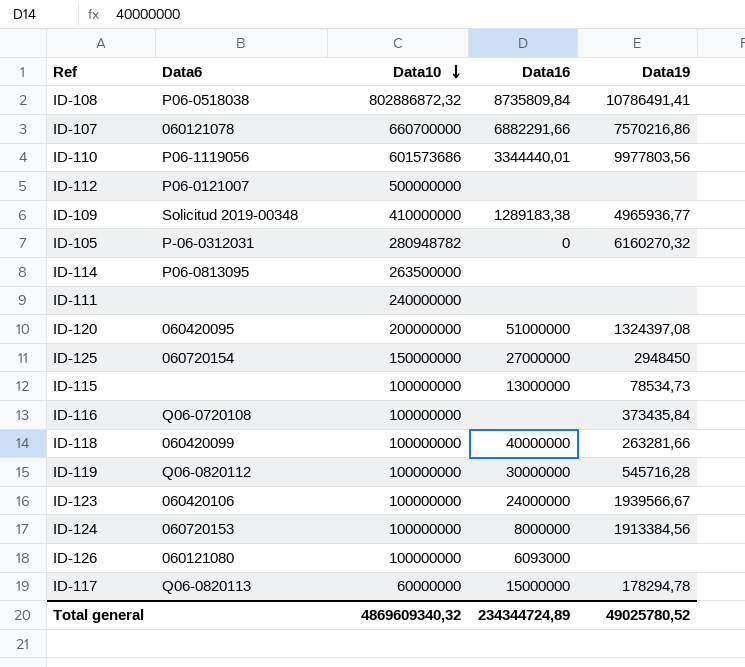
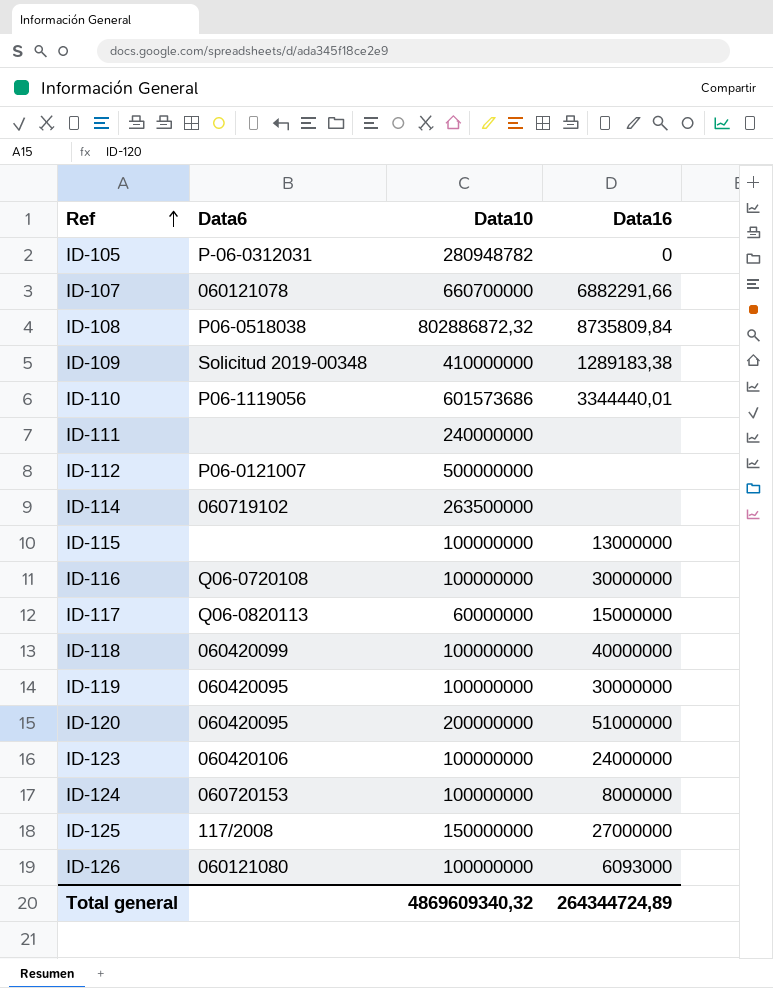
row order: Data10 descending -> Ref ascending
column Data19 | position: 5 -> none
ID-114 | Data6: P06-0813095 -> 060719102
ID-116 | Data16: none -> 30000000
ID-119 | Data6: Q06-0820112 -> 060420095
ID-125 | Data6: 060720154 -> 117/2008
Total general | Data16: 234344724,89 -> 264344724,89

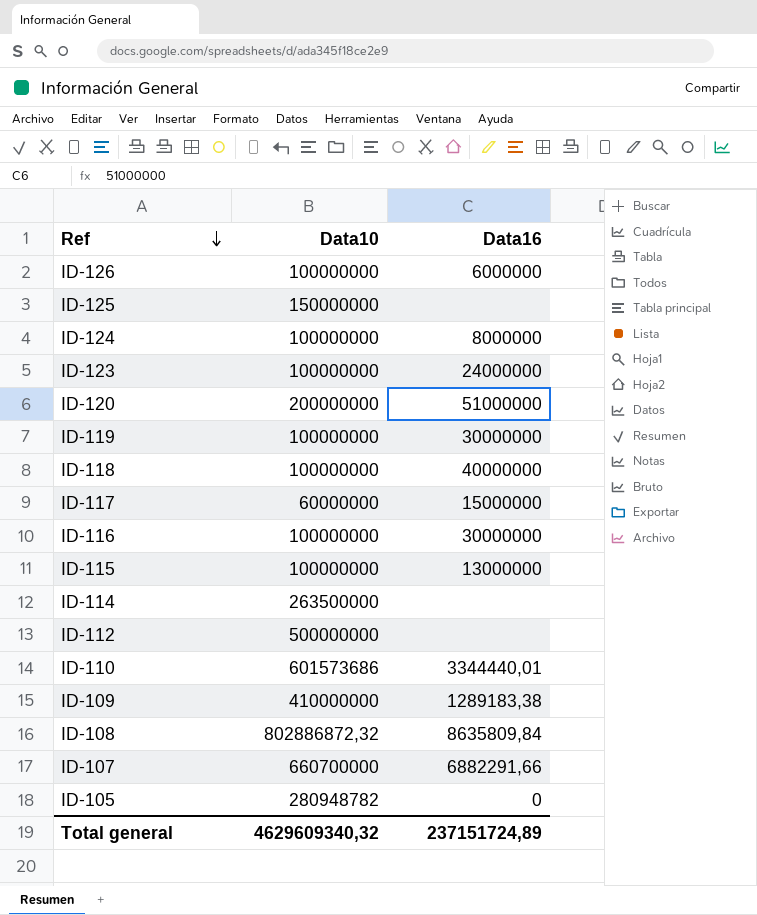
row order: Ref ascending -> Ref descending
column Data6 | position: 2 -> none
row ID-111: none | 240000000 | none -> none
ID-126 | Data16: 6093000 -> 6000000
ID-125 | Data16: 27000000 -> none
ID-108 | Data16: 8735809,84 -> 8635809,84
Total general | Data10: 4869609340,32 -> 4629609340,32
Total general | Data16: 264344724,89 -> 237151724,89

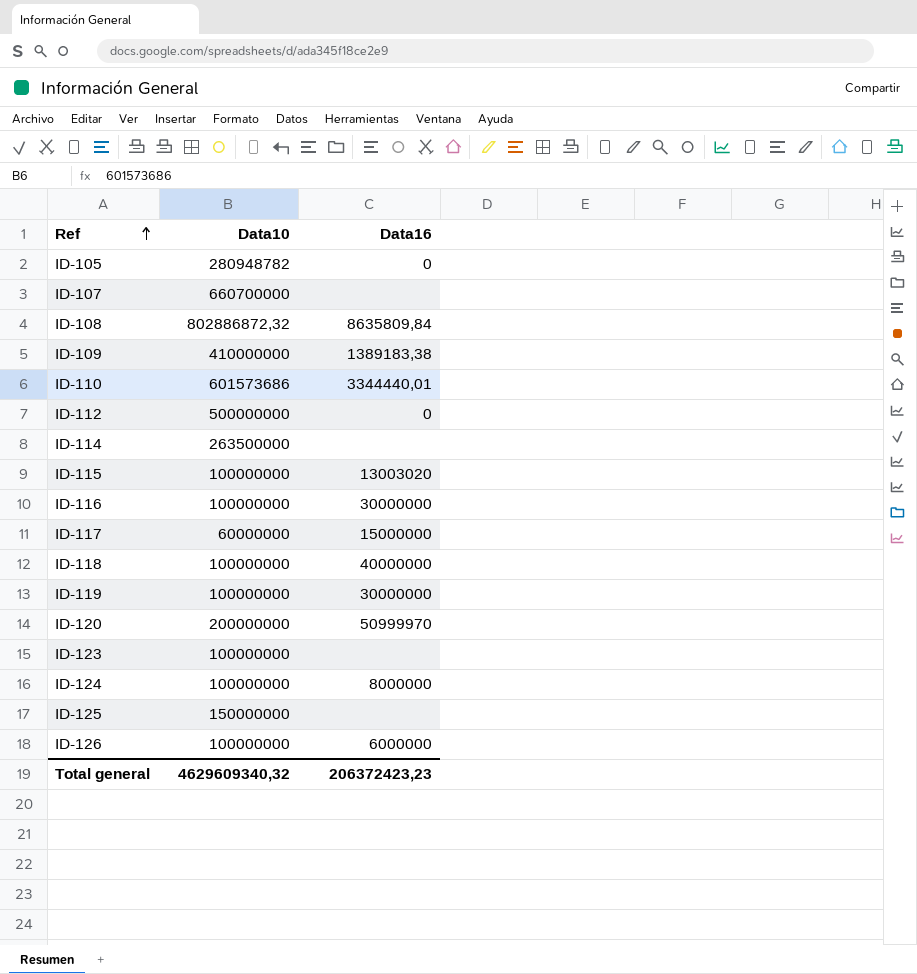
row order: Ref descending -> Ref ascending
ID-107 | Data16: 6882291,66 -> none
ID-109 | Data16: 1289183,38 -> 1389183,38
ID-112 | Data16: none -> 0
ID-115 | Data16: 13000000 -> 13003020
ID-120 | Data16: 51000000 -> 50999970
ID-123 | Data16: 24000000 -> none
Total general | Data16: 237151724,89 -> 206372423,23

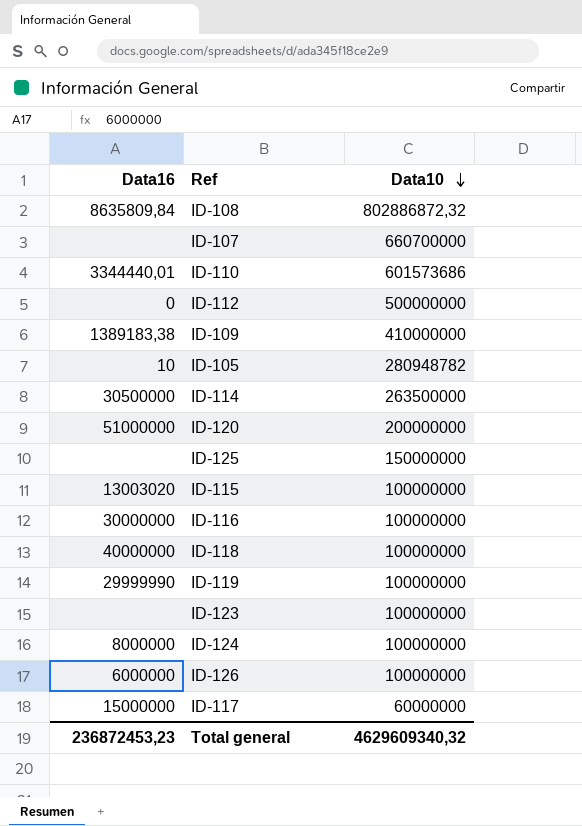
row order: Ref ascending -> Data10 descending
column Data16 | position: 3 -> 1
ID-105 | Data16: 0 -> 10
ID-114 | Data16: none -> 30500000
ID-120 | Data16: 50999970 -> 51000000
ID-119 | Data16: 30000000 -> 29999990
Total general | Data16: 206372423,23 -> 236872453,23

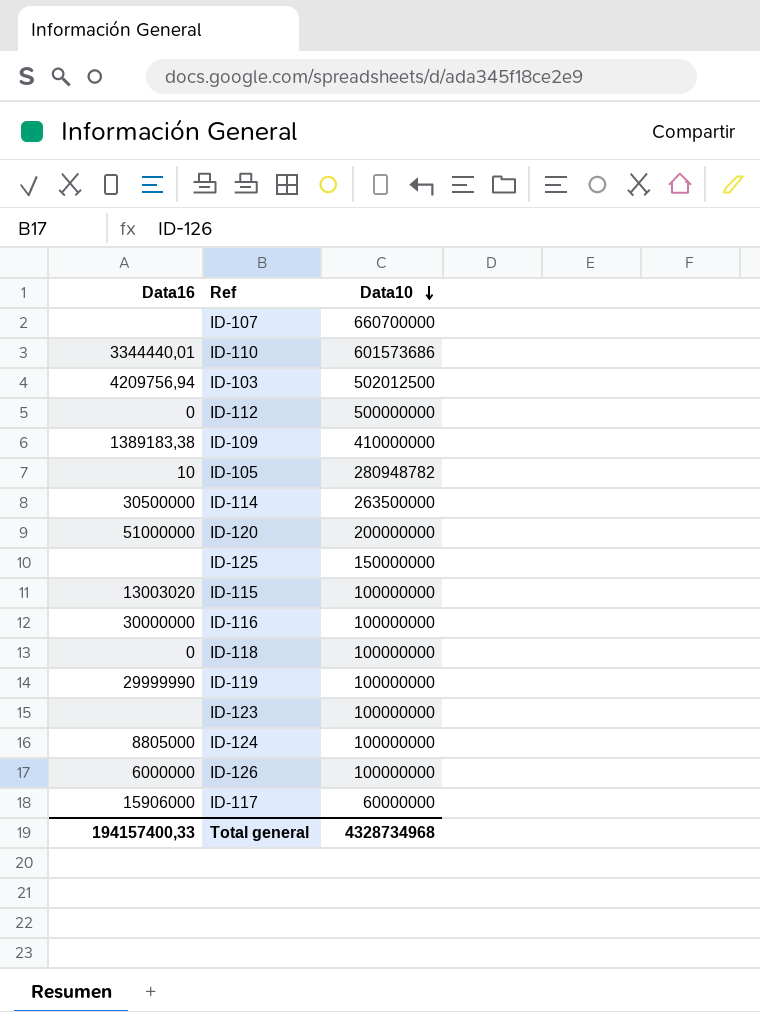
row ID-108: 8635809,84 | 802886872,32 -> none
row ID-103: none -> 4209756,94 | 502012500
ID-118 | Data16: 40000000 -> 0
ID-124 | Data16: 8000000 -> 8805000
ID-117 | Data16: 15000000 -> 15906000
Total general | Data16: 236872453,23 -> 194157400,33
Total general | Data10: 4629609340,32 -> 4328734968

